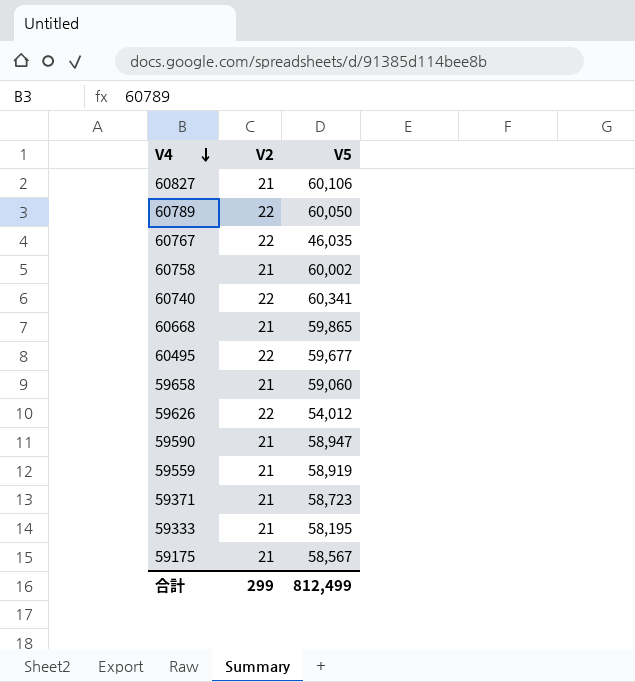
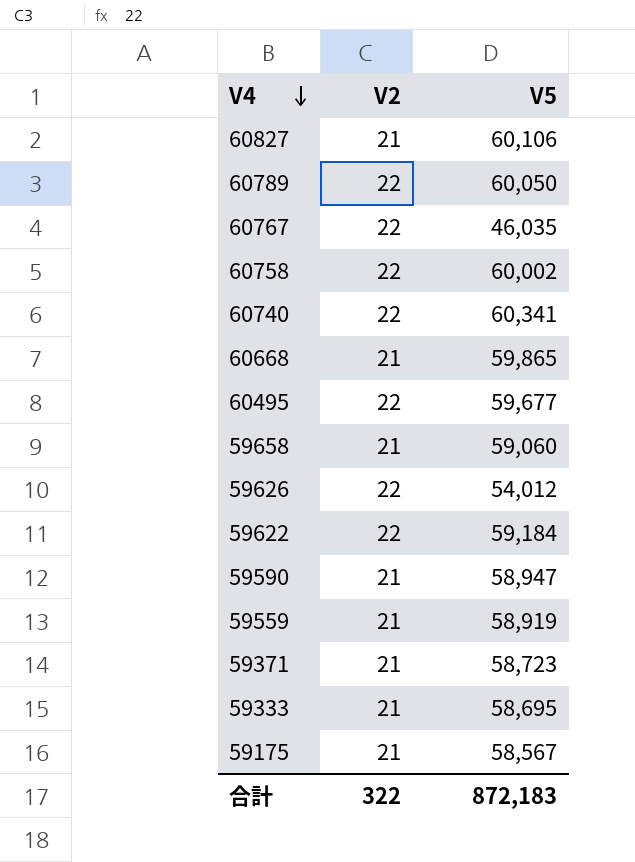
60758 | V2: 21 -> 22
row 59622: none -> 22 | 59,184
59333 | V5: 58,195 -> 58,695
合計 | V2: 299 -> 322
合計 | V5: 812,499 -> 872,183

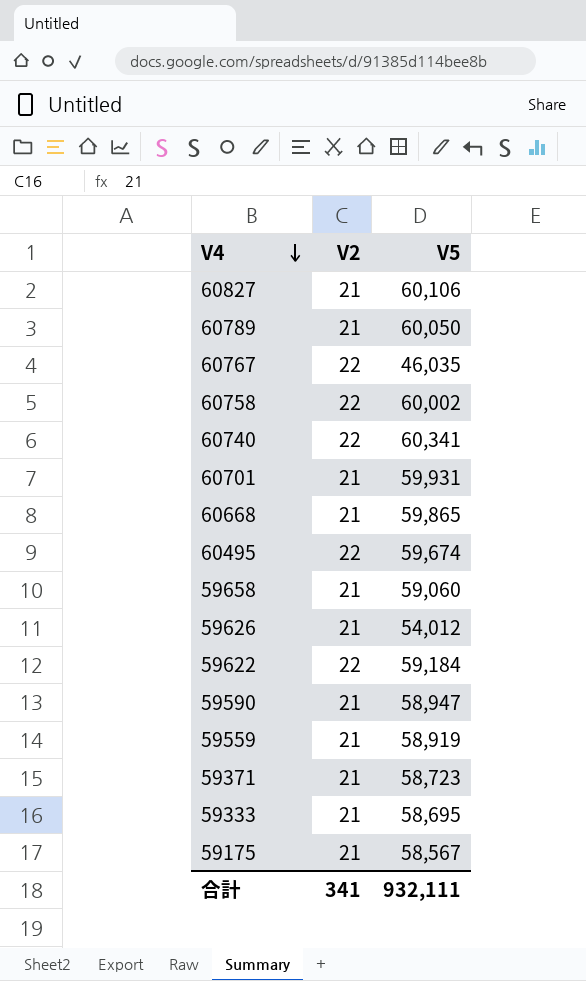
60789 | V2: 22 -> 21
row 60701: none -> 21 | 59,931
60495 | V5: 59,677 -> 59,674
59626 | V2: 22 -> 21
合計 | V2: 322 -> 341
合計 | V5: 872,183 -> 932,111

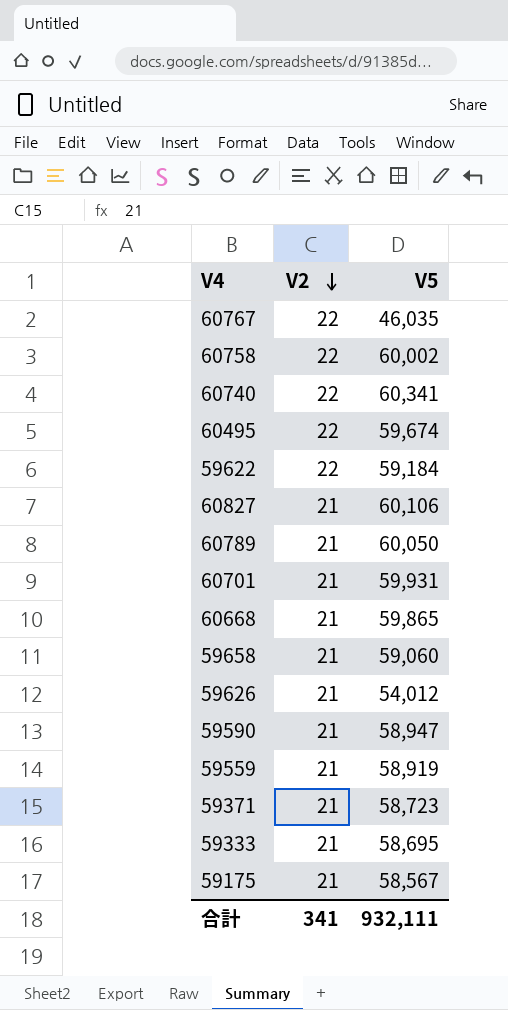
row order: V4 descending -> V2 descending

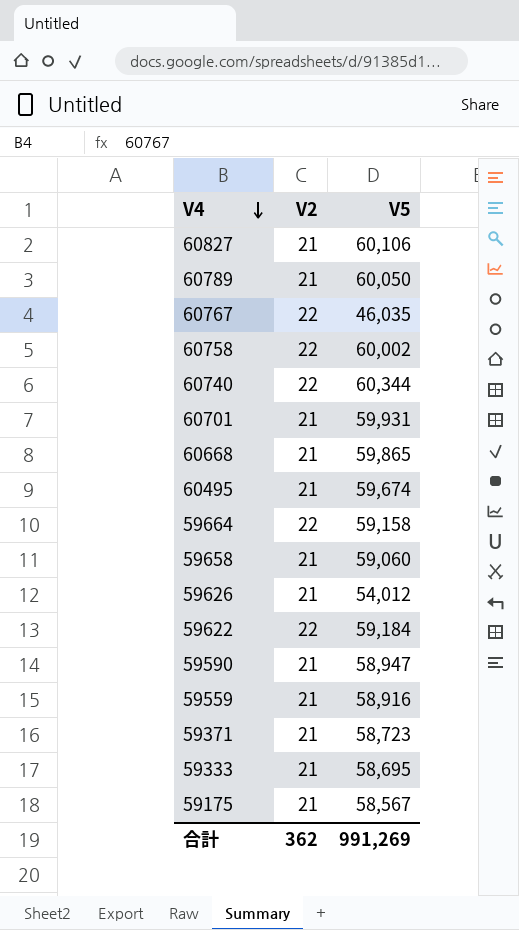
row order: V2 descending -> V4 descending
60740 | V5: 60,341 -> 60,344
60495 | V2: 22 -> 21
row 59664: none -> 22 | 59,158
59559 | V5: 58,919 -> 58,916
合計 | V2: 341 -> 362
合計 | V5: 932,111 -> 991,269

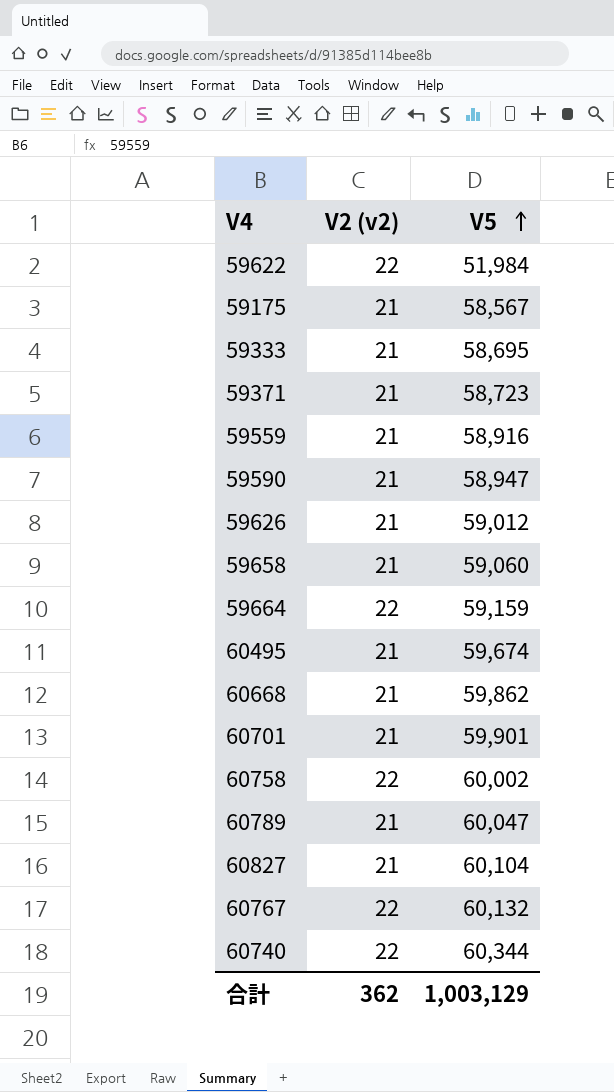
row order: V4 descending -> V5 ascending
column name: V2 -> V2 (v2)
59622 | V5: 59,184 -> 51,984
59626 | V5: 54,012 -> 59,012
59664 | V5: 59,158 -> 59,159
60668 | V5: 59,865 -> 59,862
60701 | V5: 59,931 -> 59,901
60789 | V5: 60,050 -> 60,047
60827 | V5: 60,106 -> 60,104
60767 | V5: 46,035 -> 60,132
合計 | V5: 991,269 -> 1,003,129

